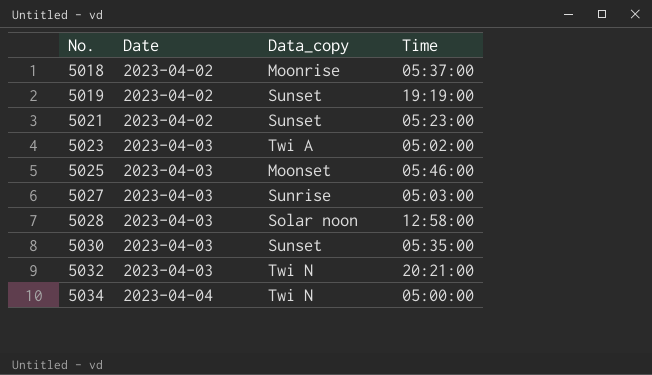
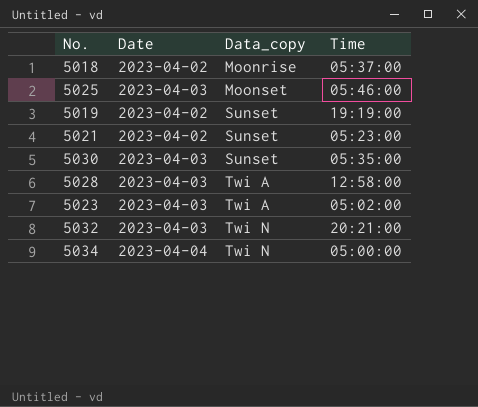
row order: No. ascending -> Data_copy ascending
row 5027: 2023-04-03 | Sunrise | 05:03:00 -> none
5028 | Data_copy: Solar noon -> Twi A

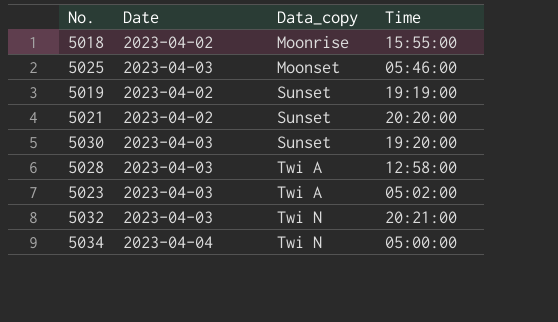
5018 | Time: 05:37:00 -> 15:55:00
5021 | Time: 05:23:00 -> 20:20:00
5030 | Time: 05:35:00 -> 19:20:00

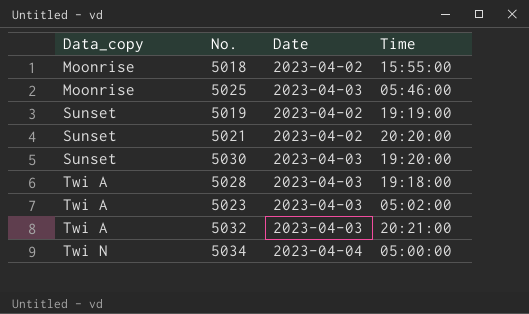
column Data_copy | position: 3 -> 1
5025 | Data_copy: Moonset -> Moonrise
5028 | Time: 12:58:00 -> 19:18:00
5032 | Data_copy: Twi N -> Twi A

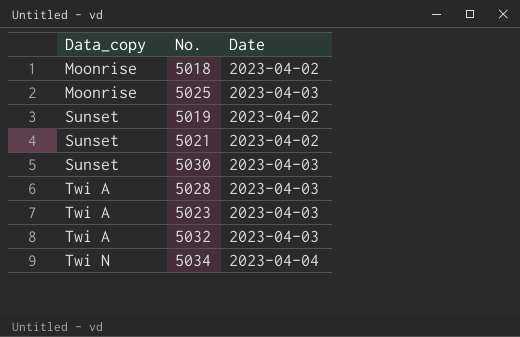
column Time | position: 4 -> none

